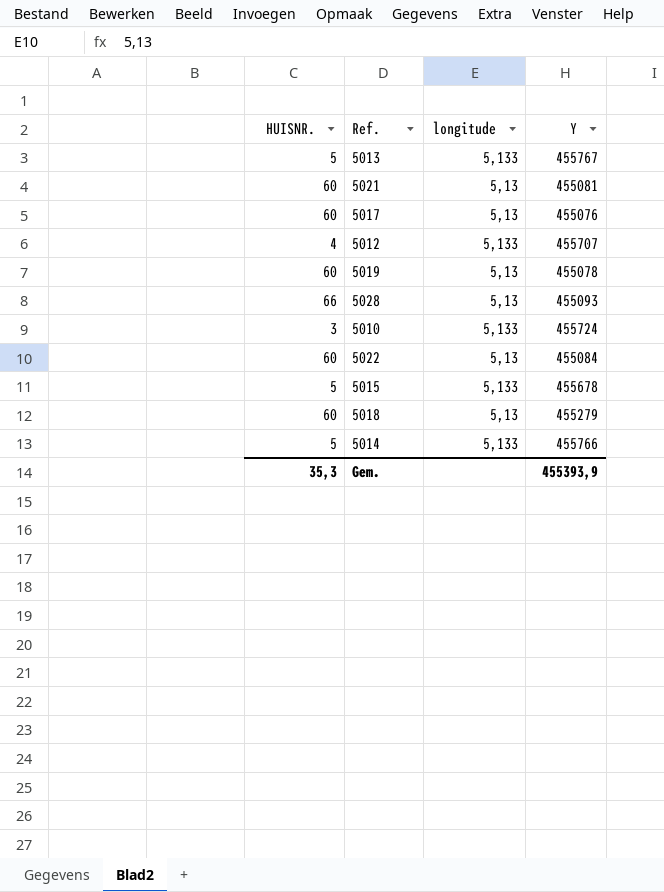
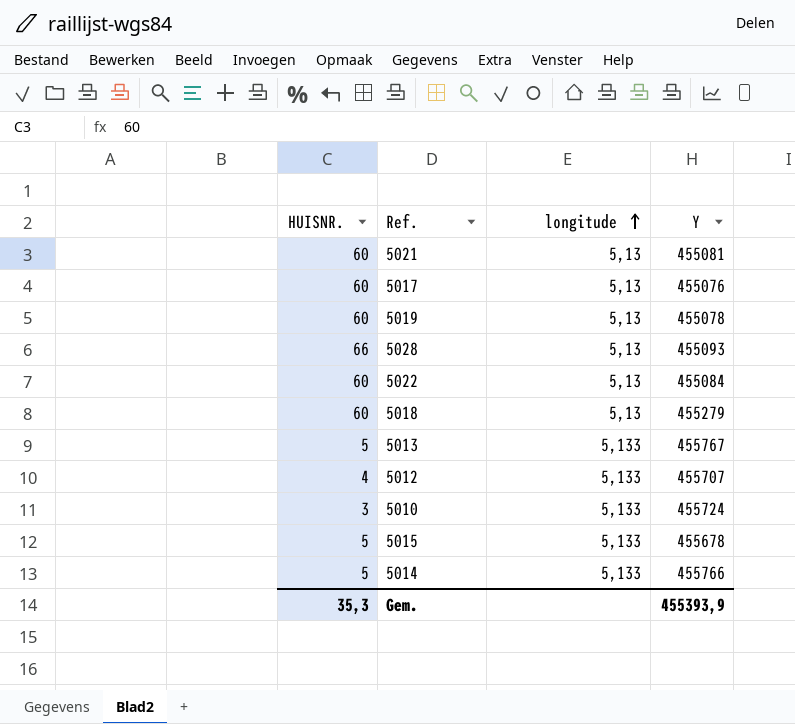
row order: none -> longitude ascending

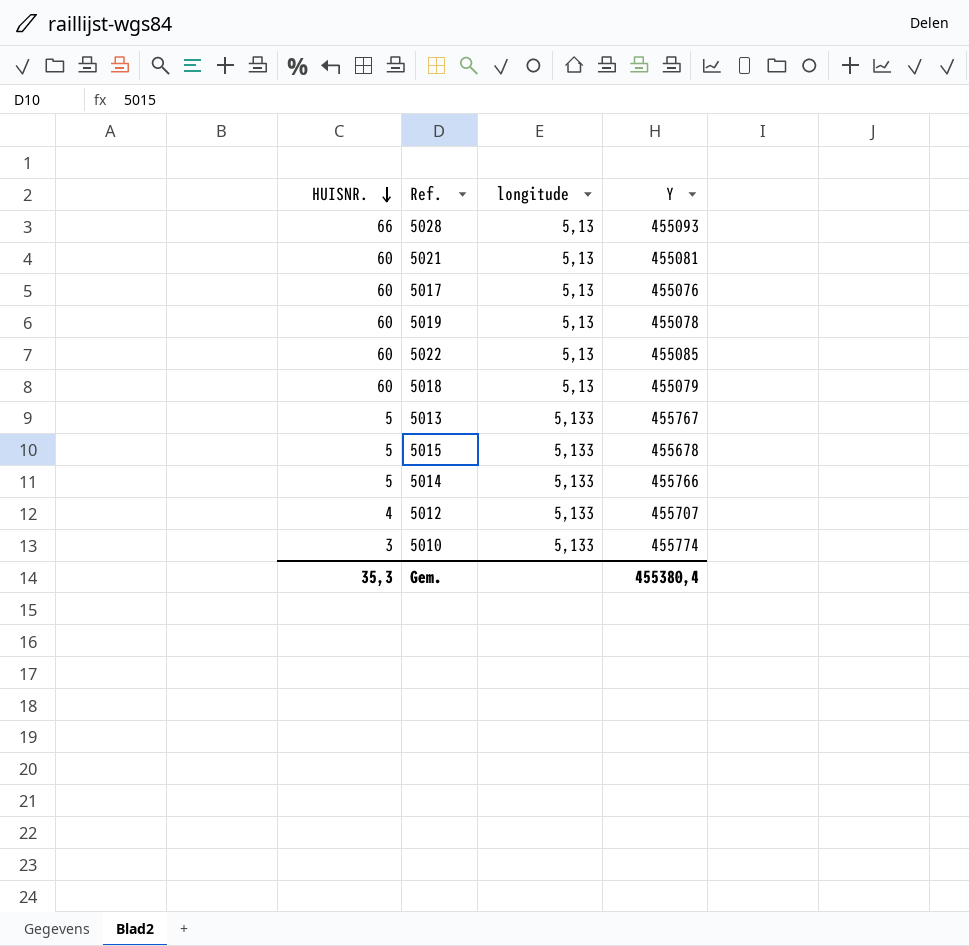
row order: longitude ascending -> HUISNR. descending
5022 | Y: 455084 -> 455085
5018 | Y: 455279 -> 455079
5010 | Y: 455724 -> 455774
Gem. | Y: 455393,9 -> 455380,4

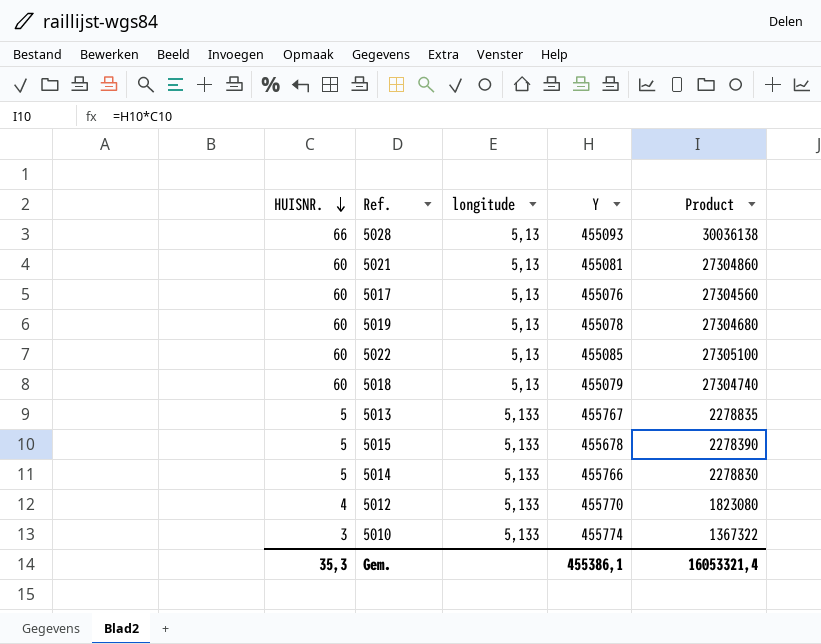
column Product | formula: none -> [HUISNR.] * [Y]
5012 | Y: 455707 -> 455770
Gem. | Y: 455380,4 -> 455386,1

